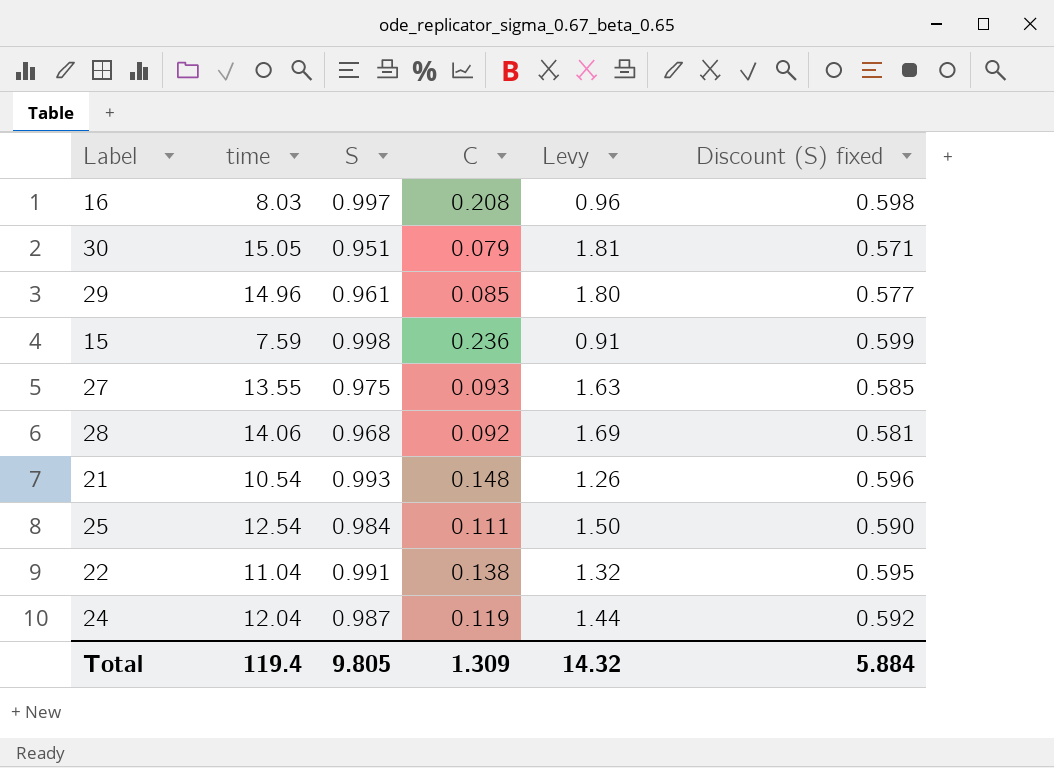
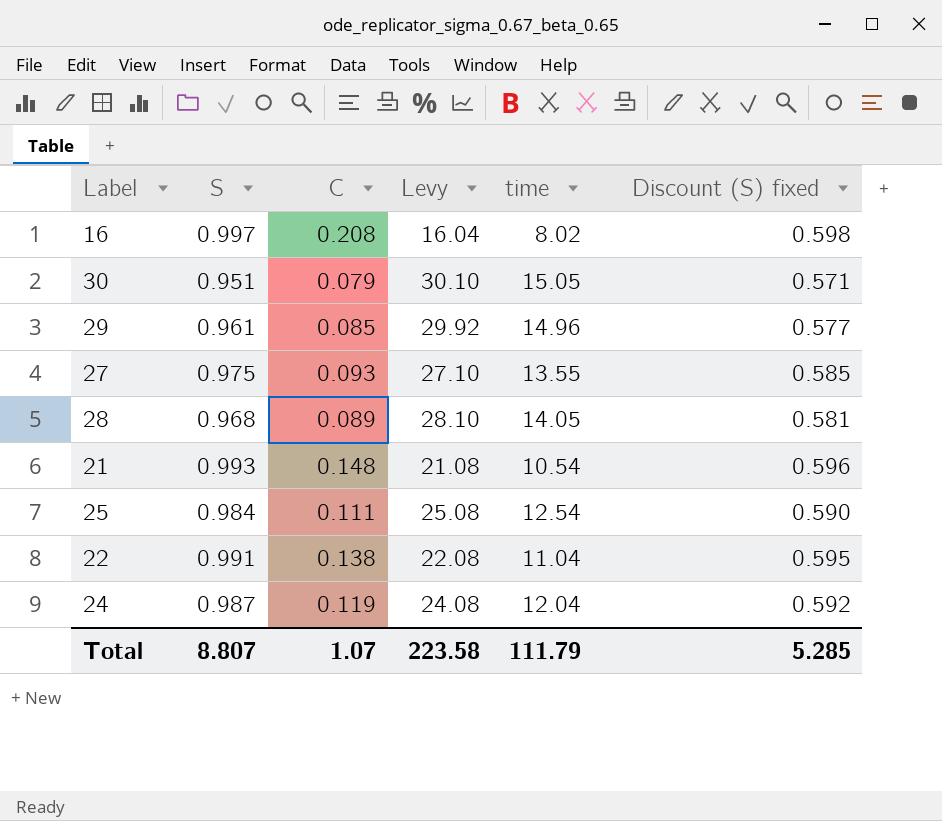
column Levy | formula: [time] * 0.12 -> [time] * 2
column time | position: 2 -> 5
row 15: 7.59 | 0.998 | 0.236 | 0.91 | 0.599 -> none
16 | time: 8.03 -> 8.02
28 | C: 0.092 -> 0.089
28 | time: 14.06 -> 14.05
Total | S: 9.805 -> 8.807
Total | C: 1.309 -> 1.07
Total | Levy: 14.32 -> 223.58
Total | time: 119.4 -> 111.79
Total | Discount (S) fixed: 5.884 -> 5.285

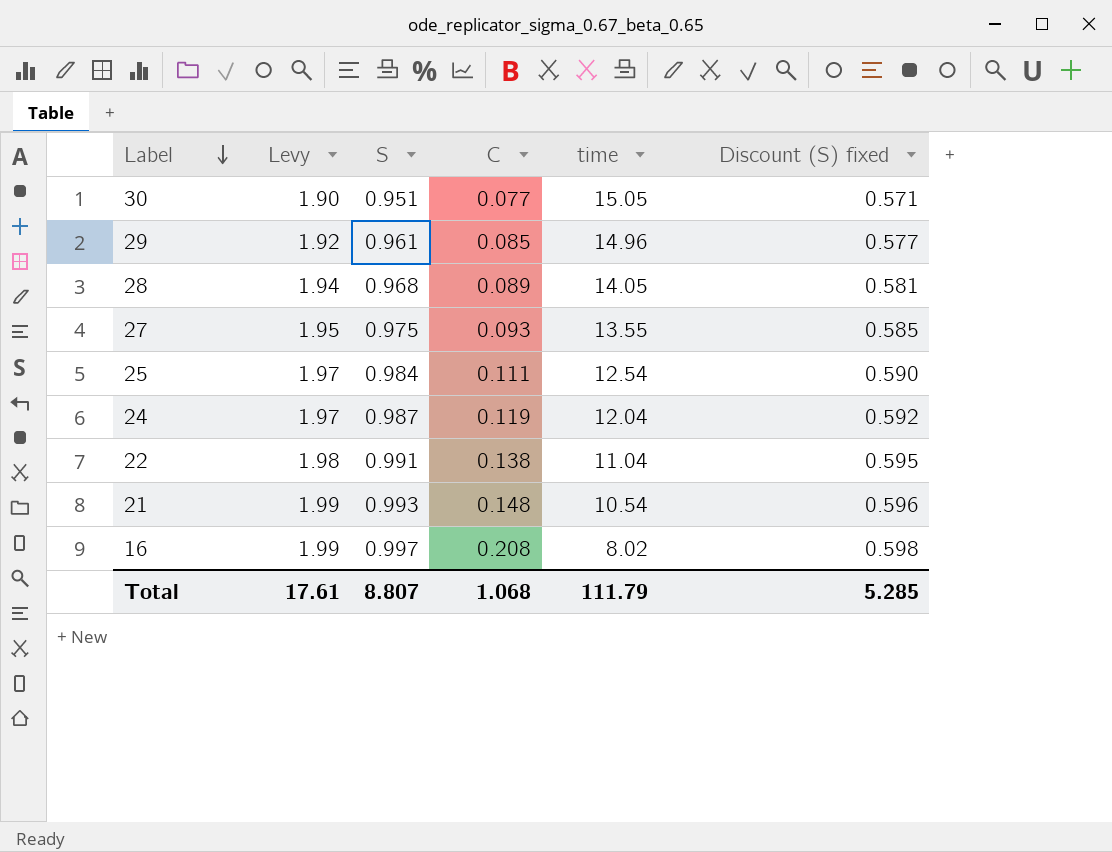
row order: none -> Label descending
column Levy | formula: [time] * 2 -> [S] * 2
column Levy | position: 4 -> 2
30 | C: 0.079 -> 0.077
Total | Levy: 223.58 -> 17.61
Total | C: 1.07 -> 1.068

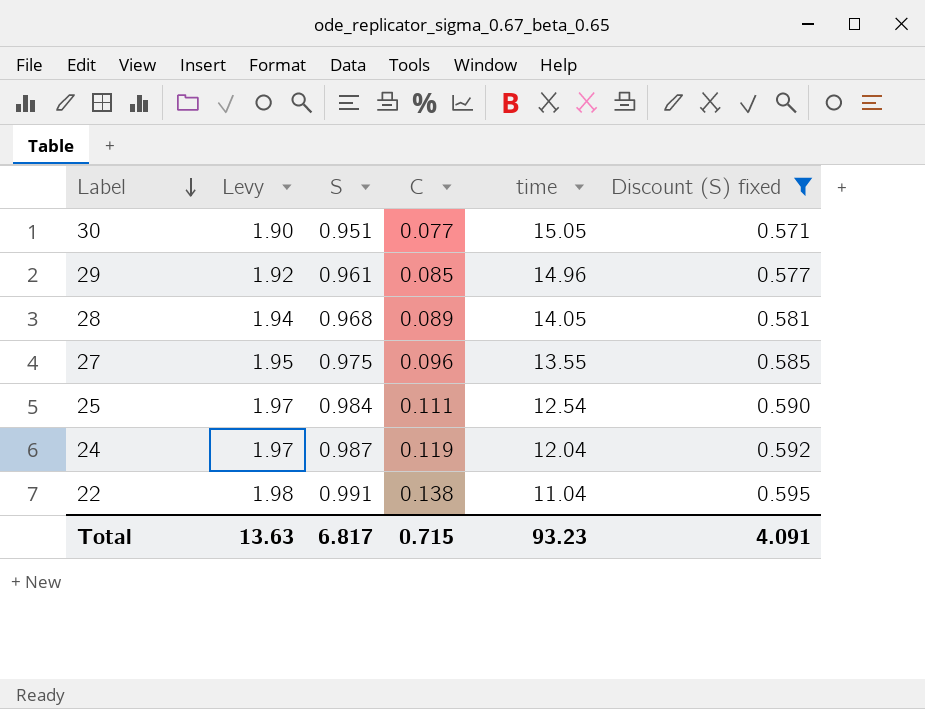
filter: none -> Discount (S) fixed <= 0.595
27 | C: 0.093 -> 0.096
Total | Levy: 17.61 -> 13.63
Total | S: 8.807 -> 6.817
Total | C: 1.068 -> 0.715
Total | time: 111.79 -> 93.23
Total | Discount (S) fixed: 5.285 -> 4.091

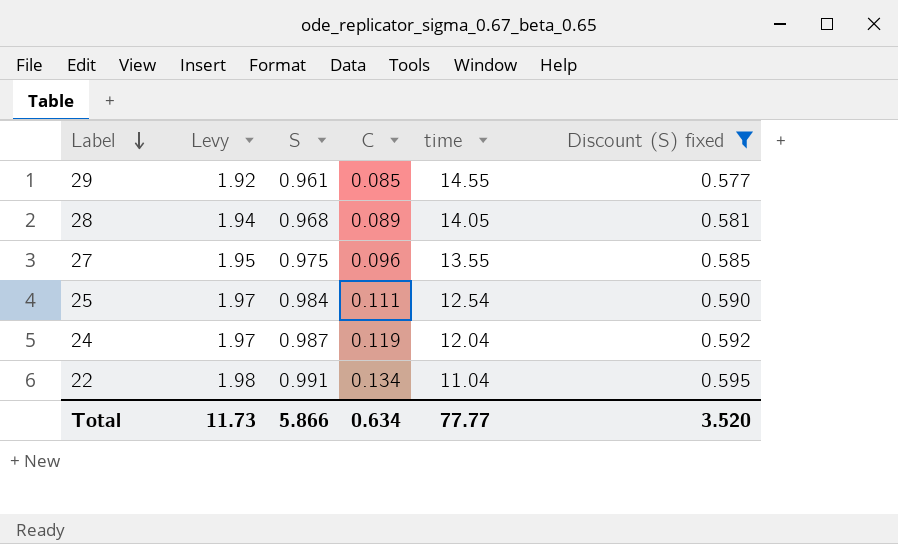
row 30: 1.90 | 0.951 | 0.077 | 15.05 | 0.571 -> none
29 | time: 14.96 -> 14.55
22 | C: 0.138 -> 0.134
Total | Levy: 13.63 -> 11.73
Total | S: 6.817 -> 5.866
Total | C: 0.715 -> 0.634
Total | time: 93.23 -> 77.77
Total | Discount (S) fixed: 4.091 -> 3.520

